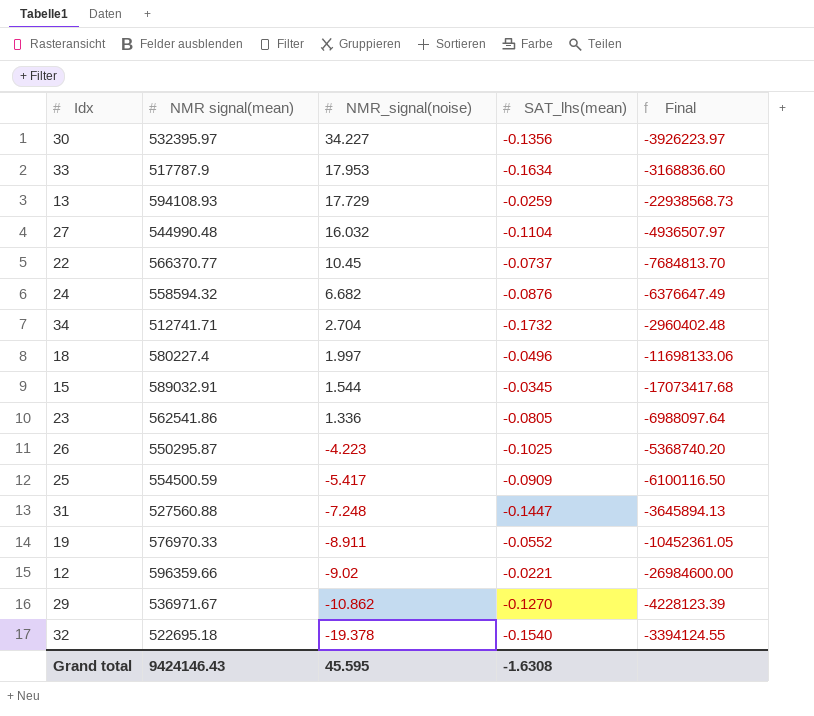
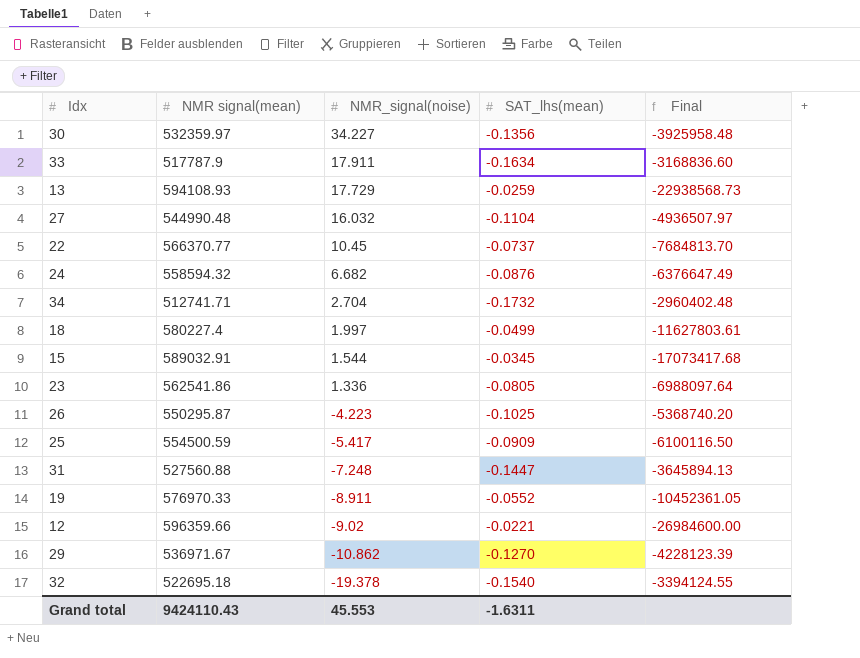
30 | NMR signal(mean): 532395.97 -> 532359.97
30 | Final: -3926223.97 -> -3925958.48
33 | NMR_signal(noise): 17.953 -> 17.911
18 | SAT_lhs(mean): -0.0496 -> -0.0499
18 | Final: -11698133.06 -> -11627803.61
Grand total | NMR signal(mean): 9424146.43 -> 9424110.43
Grand total | NMR_signal(noise): 45.595 -> 45.553
Grand total | SAT_lhs(mean): -1.6308 -> -1.6311

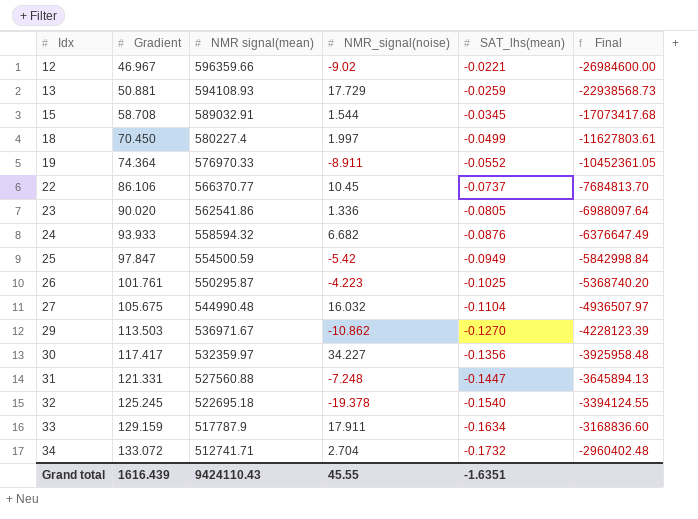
row order: NMR_signal(noise) descending -> Idx ascending
column Gradient | position: none -> 2
25 | NMR_signal(noise): -5.417 -> -5.42
25 | SAT_lhs(mean): -0.0909 -> -0.0949
25 | Final: -6100116.50 -> -5842998.84
Grand total | NMR_signal(noise): 45.553 -> 45.55
Grand total | SAT_lhs(mean): -1.6311 -> -1.6351

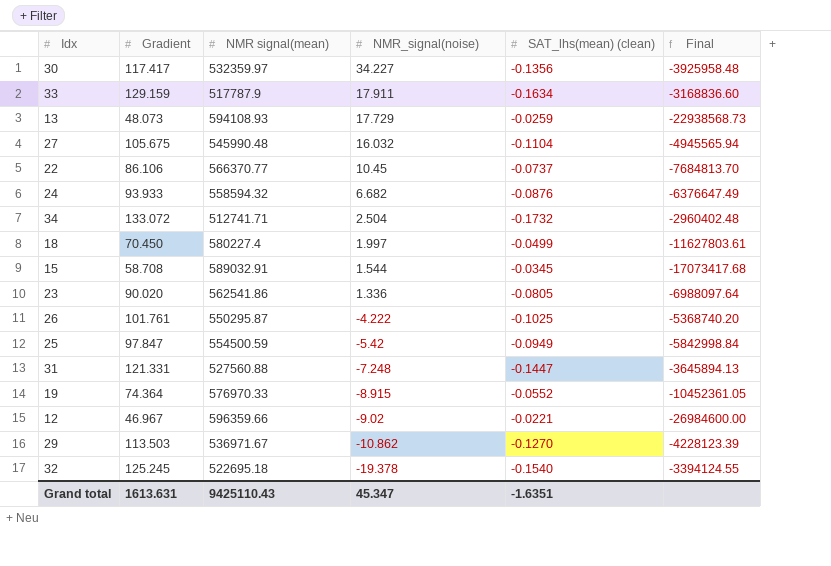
row order: Idx ascending -> NMR_signal(noise) descending
column name: SAT_lhs(mean) -> SAT_lhs(mean) (clean)
13 | Gradient: 50.881 -> 48.073
27 | NMR signal(mean): 544990.48 -> 545990.48
27 | Final: -4936507.97 -> -4945565.94
34 | NMR_signal(noise): 2.704 -> 2.504
26 | NMR_signal(noise): -4.223 -> -4.222
19 | NMR_signal(noise): -8.911 -> -8.915
Grand total | Gradient: 1616.439 -> 1613.631
Grand total | NMR signal(mean): 9424110.43 -> 9425110.43
Grand total | NMR_signal(noise): 45.55 -> 45.347

